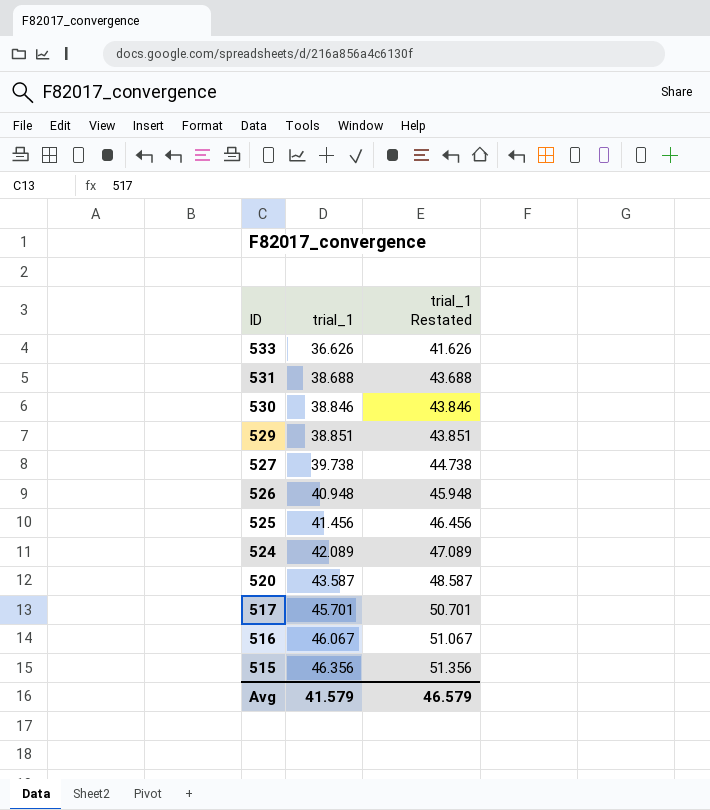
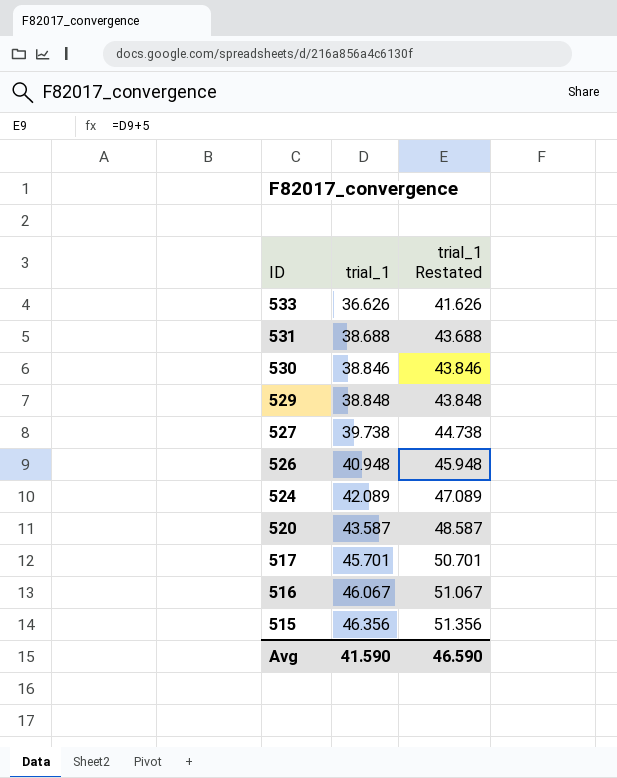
row 525: 41.456 | 46.456 -> none
529 | trial_1: 38.851 -> 38.848
529 | trial_1 Restated: 43.851 -> 43.848
Avg | trial_1: 41.579 -> 41.590
Avg | trial_1 Restated: 46.579 -> 46.590

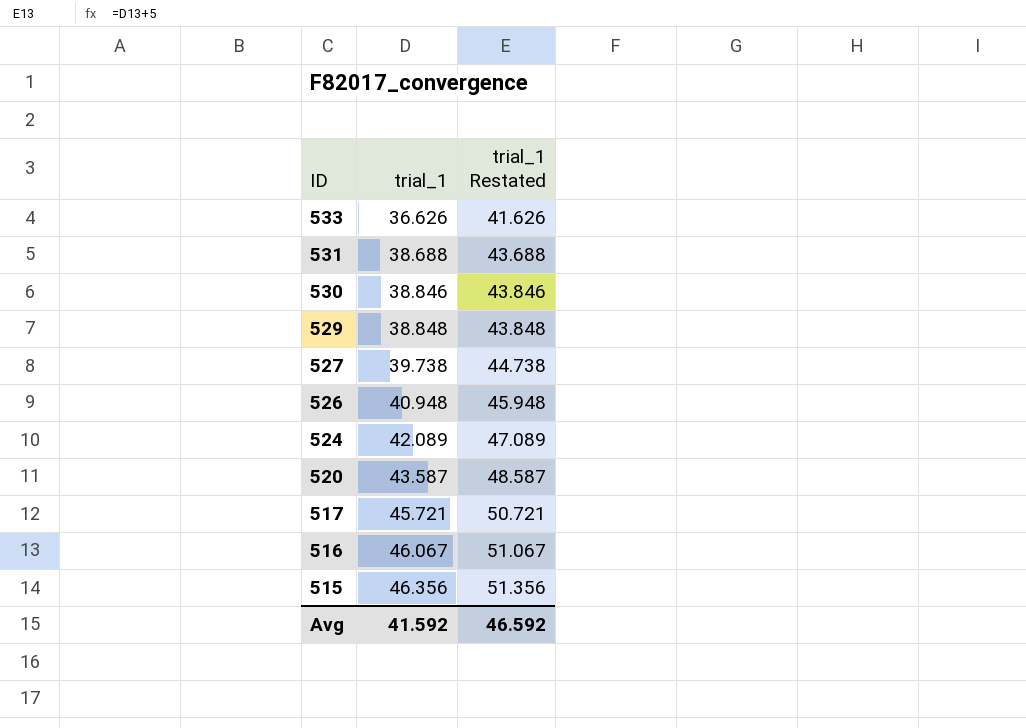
517 | trial_1: 45.701 -> 45.721
517 | trial_1 Restated: 50.701 -> 50.721
Avg | trial_1: 41.590 -> 41.592
Avg | trial_1 Restated: 46.590 -> 46.592

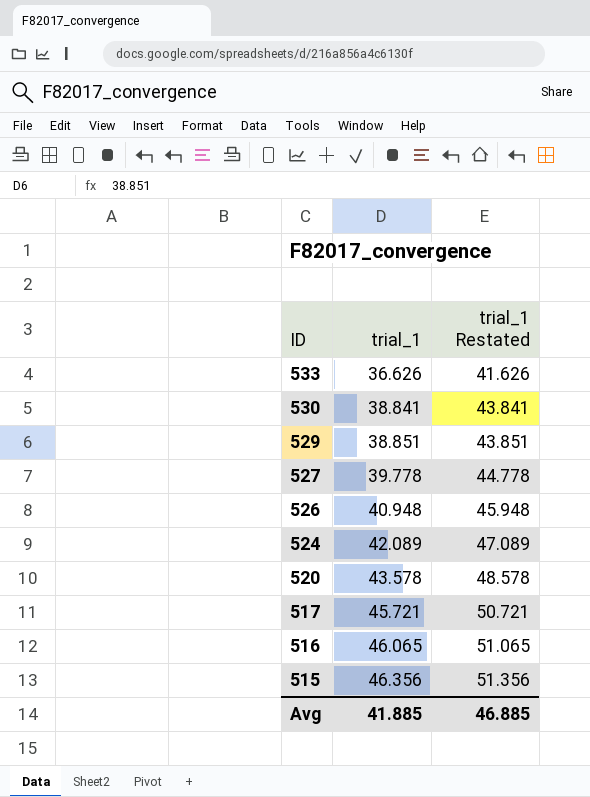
row 531: 38.688 | 43.688 -> none
530 | trial_1: 38.846 -> 38.841
530 | trial_1 Restated: 43.846 -> 43.841
529 | trial_1: 38.848 -> 38.851
529 | trial_1 Restated: 43.848 -> 43.851
527 | trial_1: 39.738 -> 39.778
527 | trial_1 Restated: 44.738 -> 44.778
520 | trial_1: 43.587 -> 43.578
520 | trial_1 Restated: 48.587 -> 48.578
516 | trial_1: 46.067 -> 46.065
516 | trial_1 Restated: 51.067 -> 51.065
Avg | trial_1: 41.592 -> 41.885
Avg | trial_1 Restated: 46.592 -> 46.885

